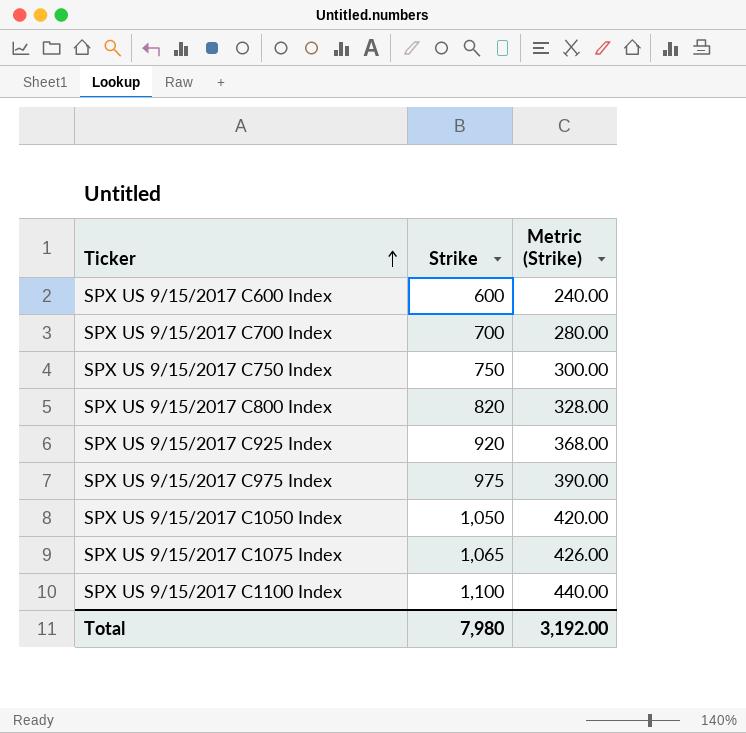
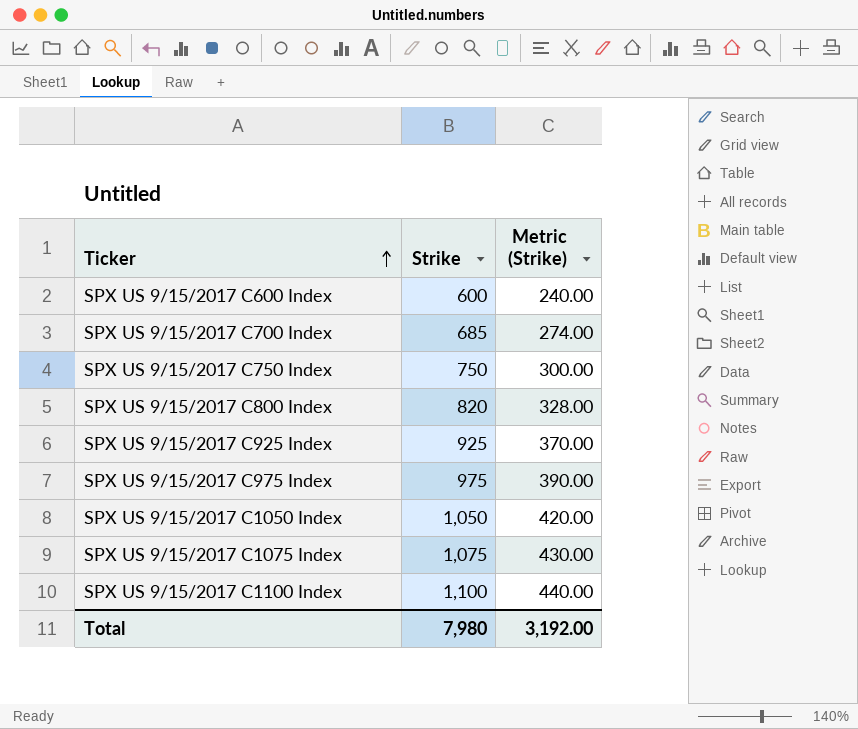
SPX US 9/15/2017 C700 Index | Strike: 700 -> 685
SPX US 9/15/2017 C700 Index | Metric (Strike): 280.00 -> 274.00
SPX US 9/15/2017 C925 Index | Strike: 920 -> 925
SPX US 9/15/2017 C925 Index | Metric (Strike): 368.00 -> 370.00
SPX US 9/15/2017 C1075 Index | Strike: 1,065 -> 1,075
SPX US 9/15/2017 C1075 Index | Metric (Strike): 426.00 -> 430.00

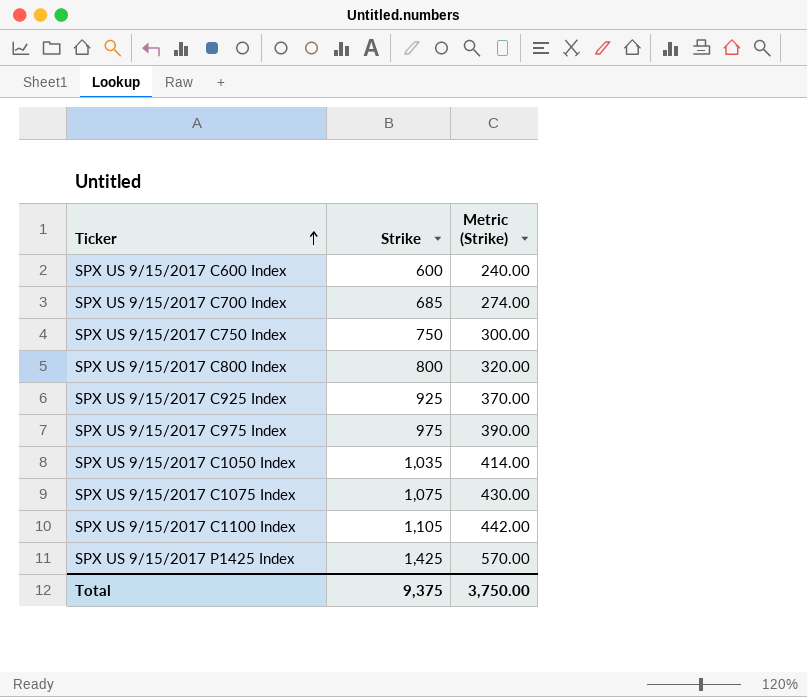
SPX US 9/15/2017 C800 Index | Strike: 820 -> 800
SPX US 9/15/2017 C800 Index | Metric (Strike): 328.00 -> 320.00
SPX US 9/15/2017 C1050 Index | Strike: 1,050 -> 1,035
SPX US 9/15/2017 C1050 Index | Metric (Strike): 420.00 -> 414.00
SPX US 9/15/2017 C1100 Index | Strike: 1,100 -> 1,105
SPX US 9/15/2017 C1100 Index | Metric (Strike): 440.00 -> 442.00
row SPX US 9/15/2017 P1425 Index: none -> 1,425 | 570.00
Total | Strike: 7,980 -> 9,375
Total | Metric (Strike): 3,192.00 -> 3,750.00

